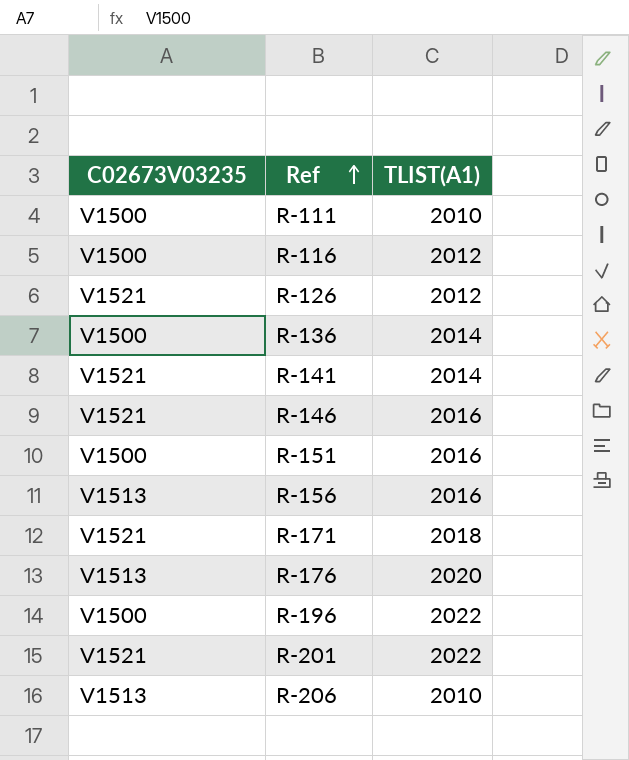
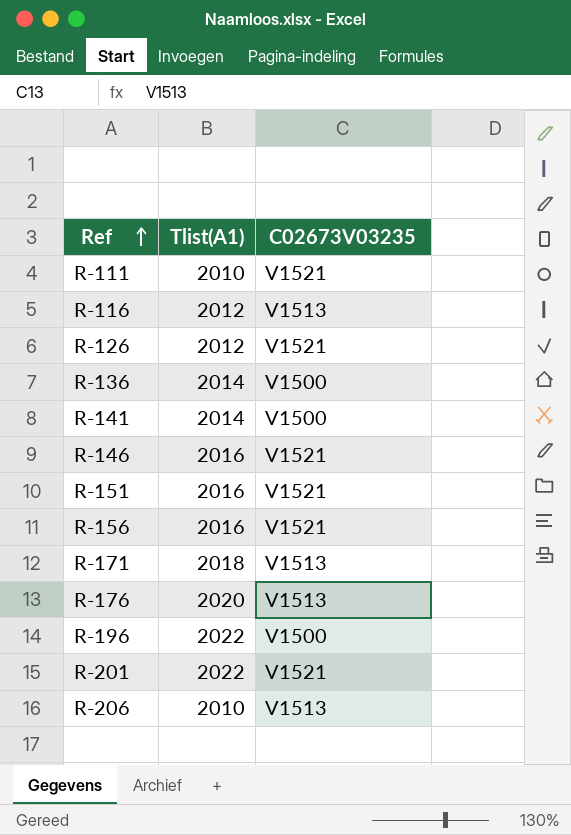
column name: TLIST(A1) -> Tlist(A1)
column C02673V03235 | position: 1 -> 3
R-111 | C02673V03235: V1500 -> V1521
R-116 | C02673V03235: V1500 -> V1513
R-141 | C02673V03235: V1521 -> V1500
R-151 | C02673V03235: V1500 -> V1521
R-156 | C02673V03235: V1513 -> V1521
R-171 | C02673V03235: V1521 -> V1513

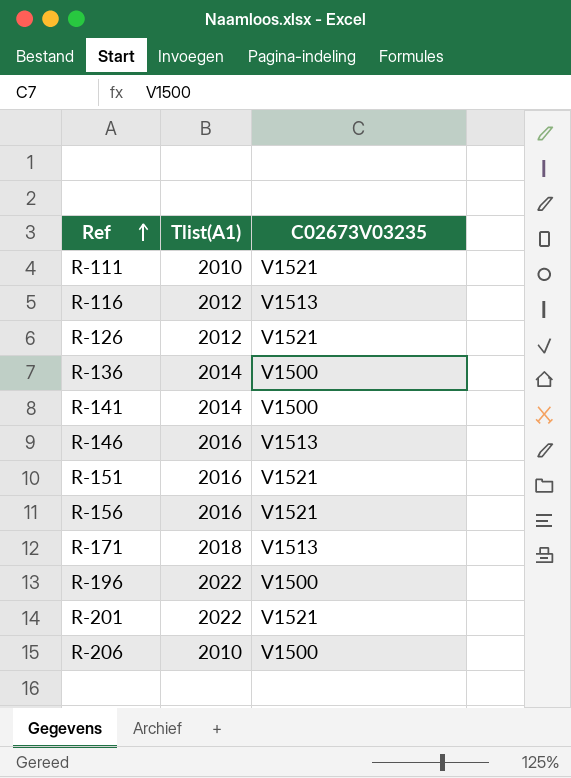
row R-176: 2020 | V1513 -> none
R-146 | C02673V03235: V1521 -> V1513
R-206 | C02673V03235: V1513 -> V1500

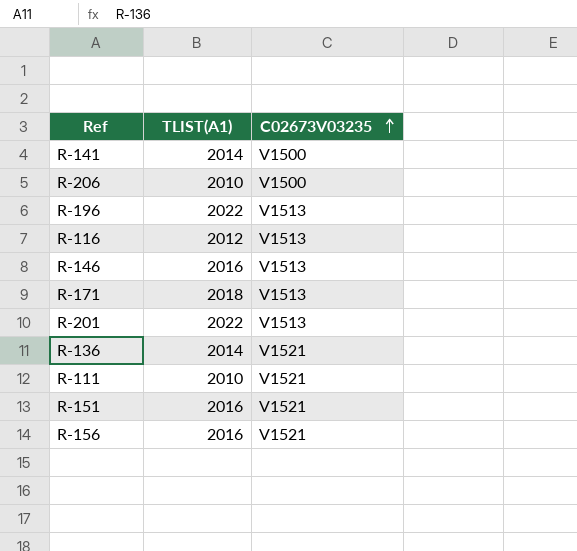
row order: Ref ascending -> C02673V03235 ascending
column name: Tlist(A1) -> TLIST(A1)
row R-126: 2012 | V1521 -> none
R-196 | C02673V03235: V1500 -> V1513
R-201 | C02673V03235: V1521 -> V1513
R-136 | C02673V03235: V1500 -> V1521

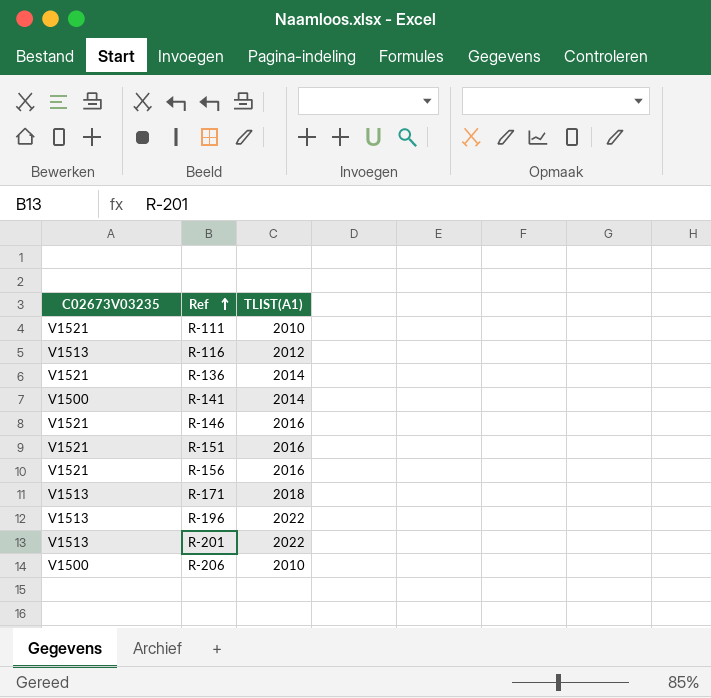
row order: C02673V03235 ascending -> Ref ascending
column C02673V03235 | position: 3 -> 1
R-146 | C02673V03235: V1513 -> V1521

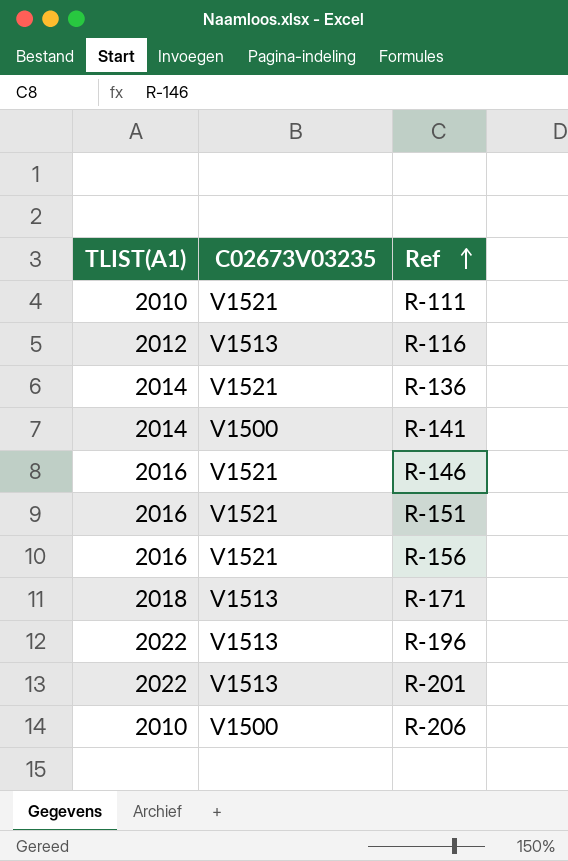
column TLIST(A1) | position: 3 -> 1

